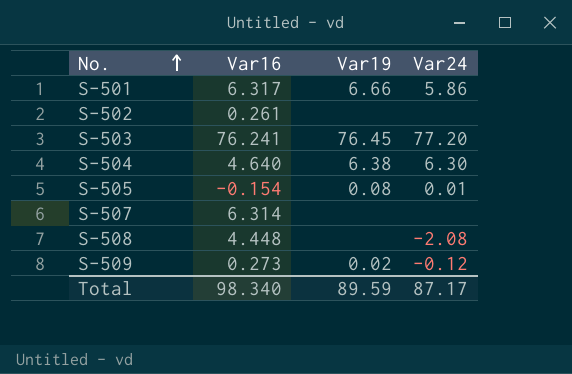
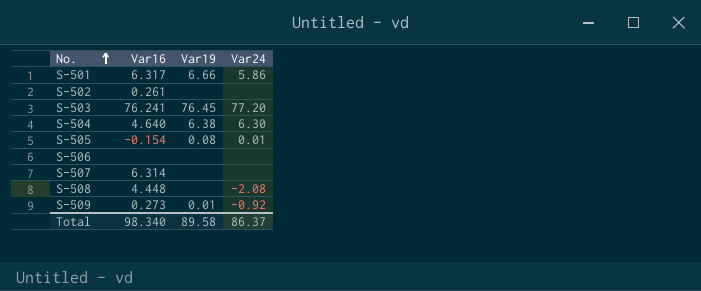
row S-506: none -> none | none | none
S-509 | Var19: 0.02 -> 0.01
S-509 | Var24: -0.12 -> -0.92
Total | Var19: 89.59 -> 89.58
Total | Var24: 87.17 -> 86.37

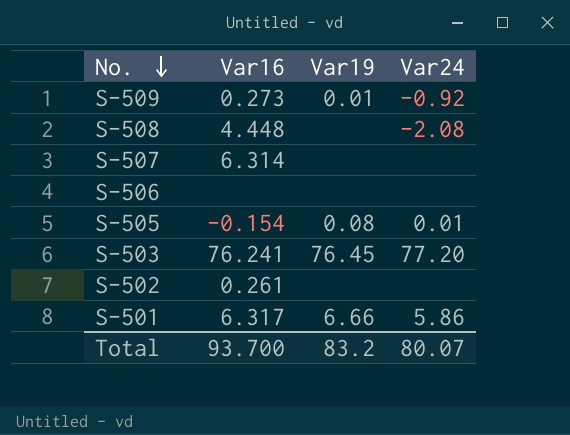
row order: No. ascending -> No. descending
row S-504: 4.640 | 6.38 | 6.30 -> none
Total | Var16: 98.340 -> 93.700
Total | Var19: 89.58 -> 83.2
Total | Var24: 86.37 -> 80.07

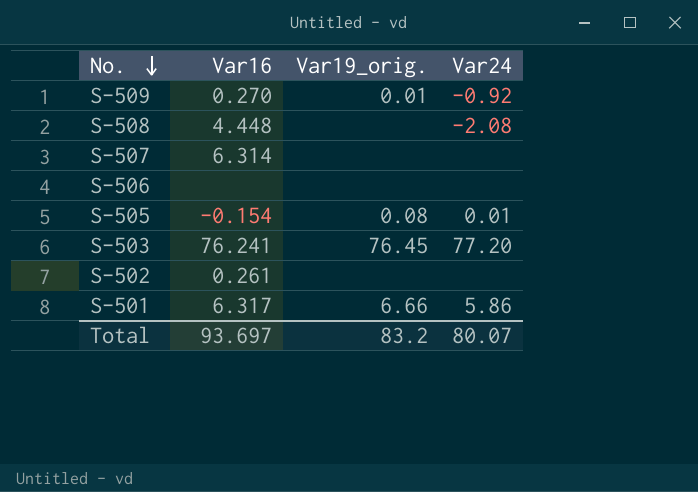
column name: Var19 -> Var19_orig.
S-509 | Var16: 0.273 -> 0.270
Total | Var16: 93.700 -> 93.697

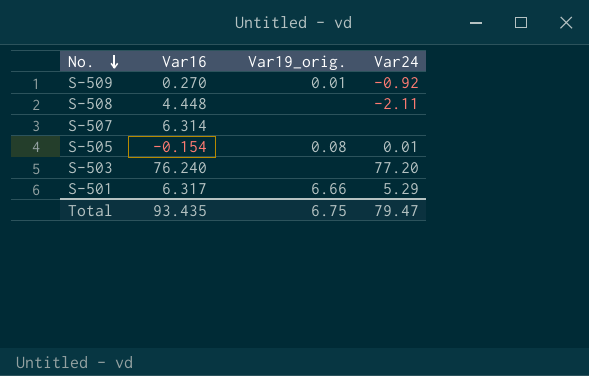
row S-506: none | none | none -> none
row S-502: 0.261 | none | none -> none
S-508 | Var24: -2.08 -> -2.11
S-503 | Var16: 76.241 -> 76.240
S-503 | Var19_orig.: 76.45 -> none
S-501 | Var24: 5.86 -> 5.29
Total | Var16: 93.697 -> 93.435
Total | Var19_orig.: 83.2 -> 6.75
Total | Var24: 80.07 -> 79.47

